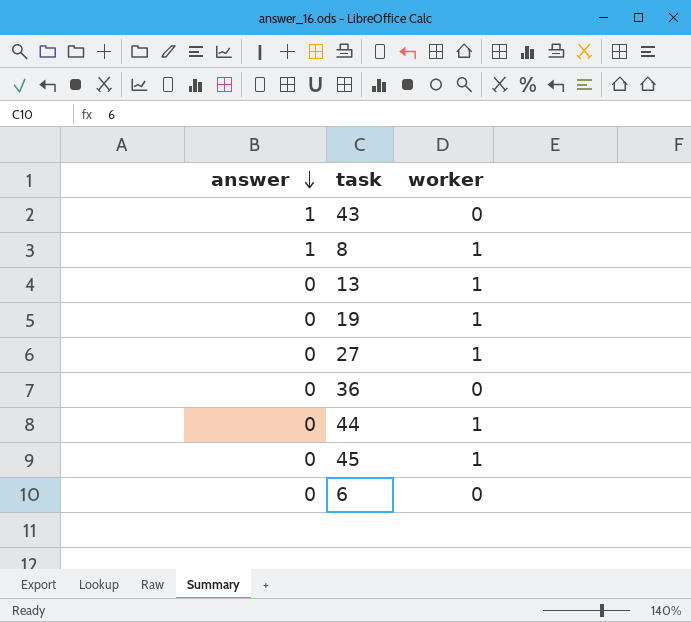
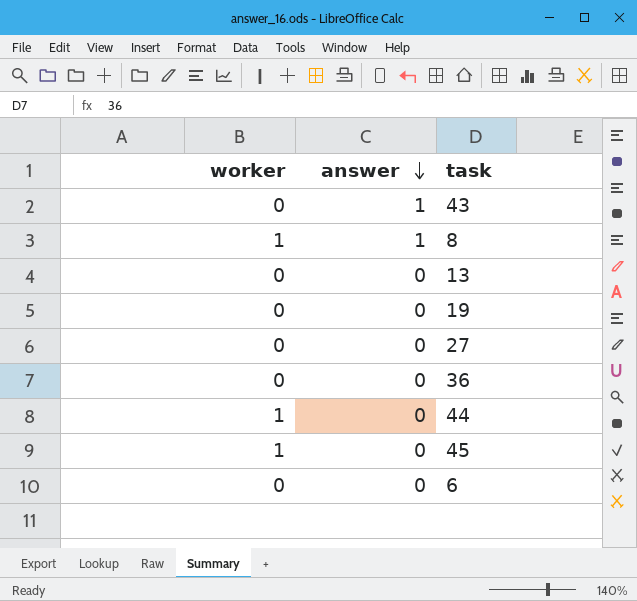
column worker | position: 3 -> 1
13 | worker: 1 -> 0
19 | worker: 1 -> 0
27 | worker: 1 -> 0

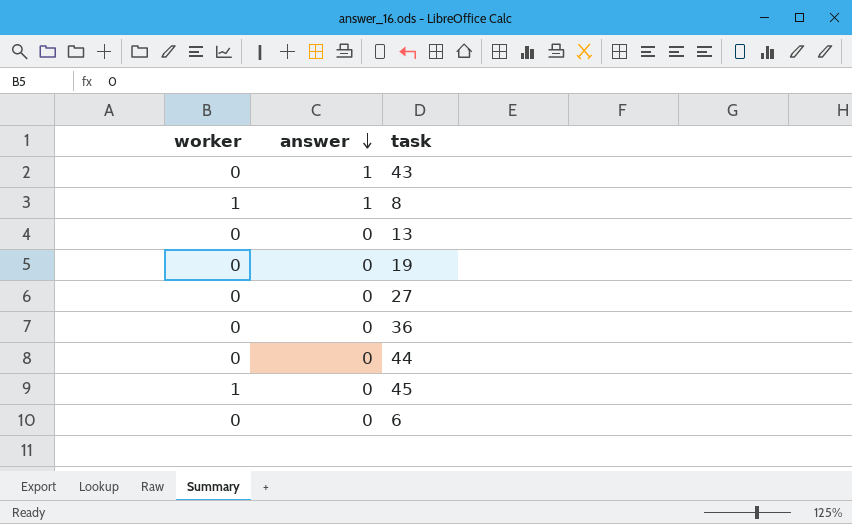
44 | worker: 1 -> 0

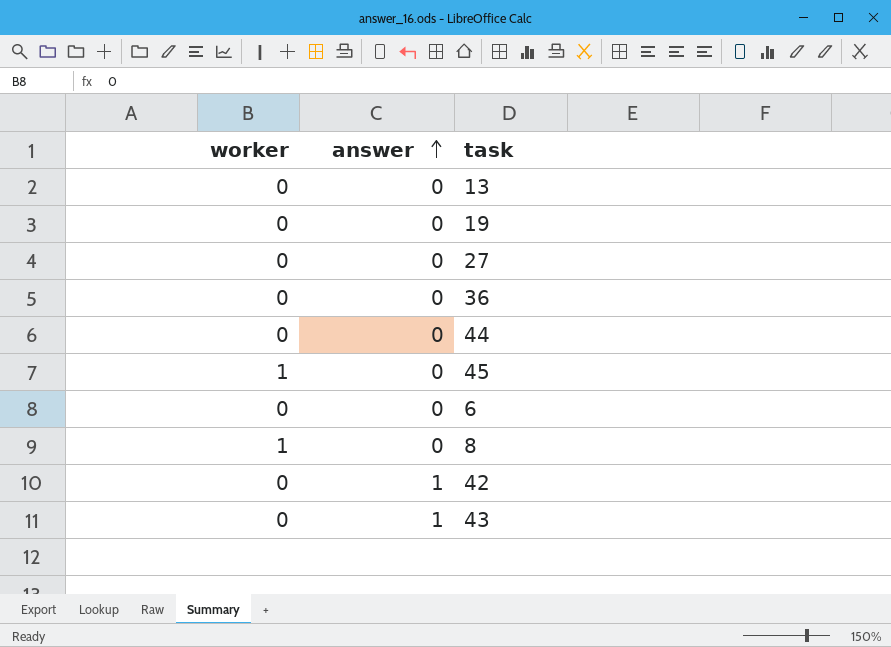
row order: answer descending -> answer ascending
8 | answer: 1 -> 0
row 42: none -> 0 | 1

